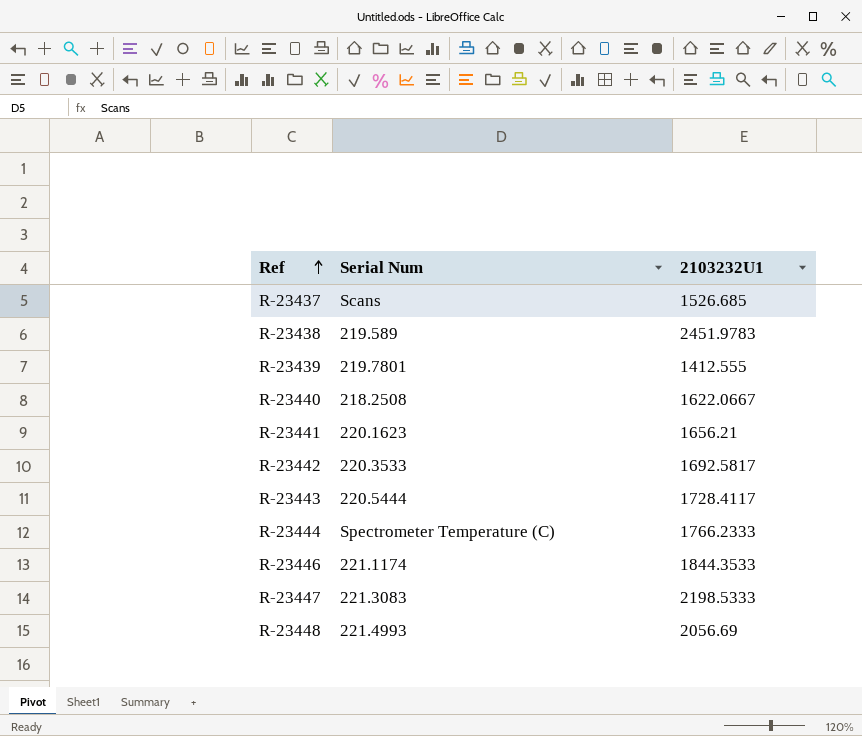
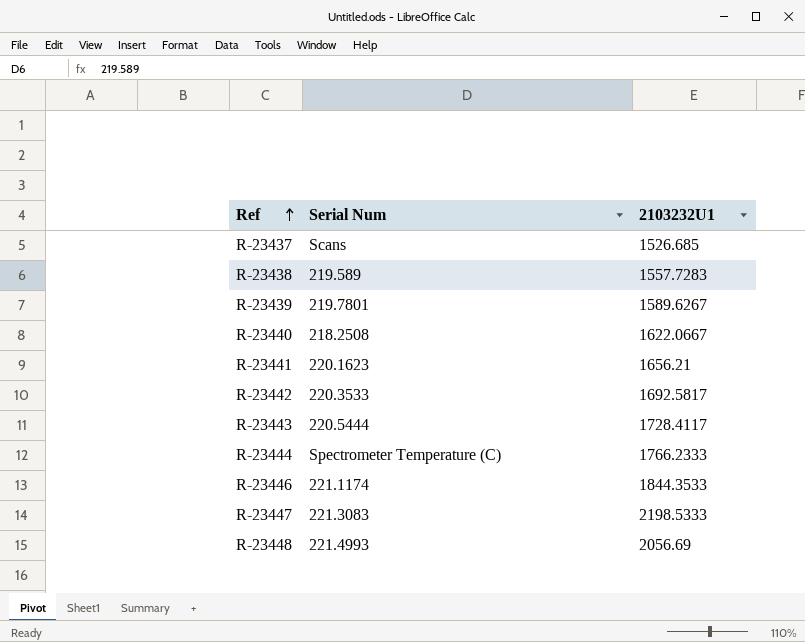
R-23438 | 2103232U1: 2451.9783 -> 1557.7283
R-23439 | 2103232U1: 1412.555 -> 1589.6267

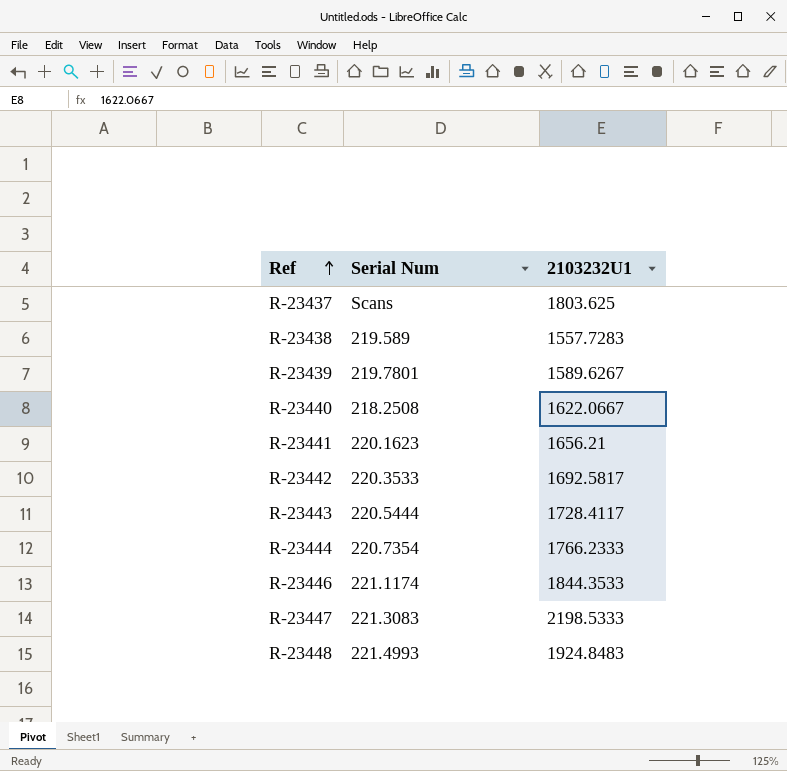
R-23437 | 2103232U1: 1526.685 -> 1803.625
R-23444 | Serial Num: Spectrometer Temperature (C) -> 220.7354
R-23448 | 2103232U1: 2056.69 -> 1924.8483

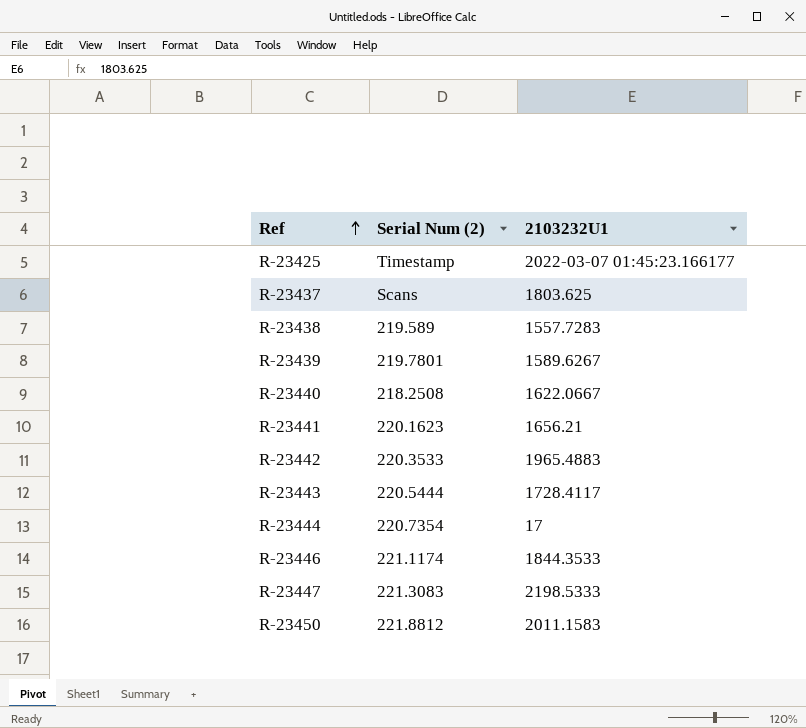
column name: Serial Num -> Serial Num (2)
row R-23448: 221.4993 | 1924.8483 -> none
row R-23425: none -> Timestamp | 2022-03-07 01:45:23.166177
R-23442 | 2103232U1: 1692.5817 -> 1965.4883
R-23444 | 2103232U1: 1766.2333 -> 17
row R-23450: none -> 221.8812 | 2011.1583

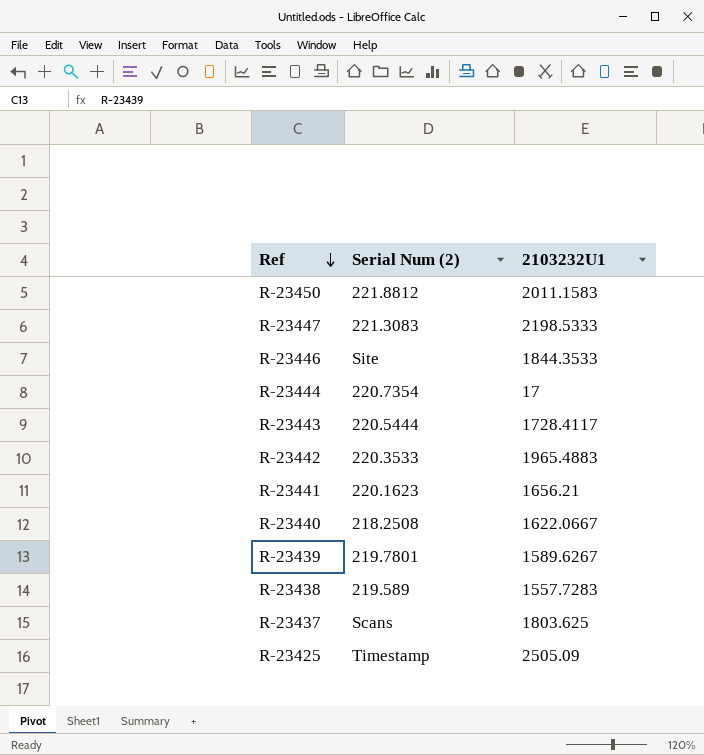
row order: Ref ascending -> Ref descending
R-23446 | Serial Num (2): 221.1174 -> Site
R-23425 | 2103232U1: 2022-03-07 01:45:23.166177 -> 2505.09

